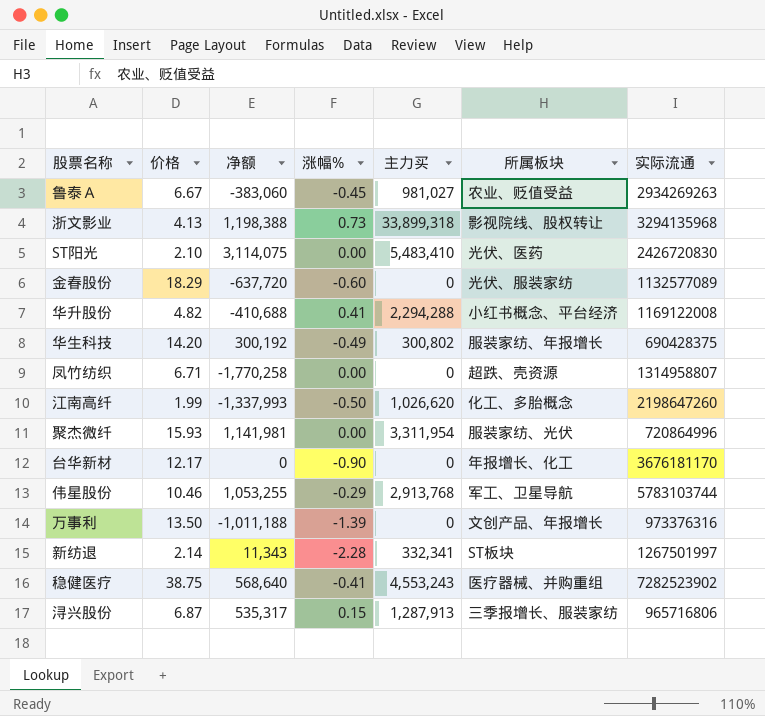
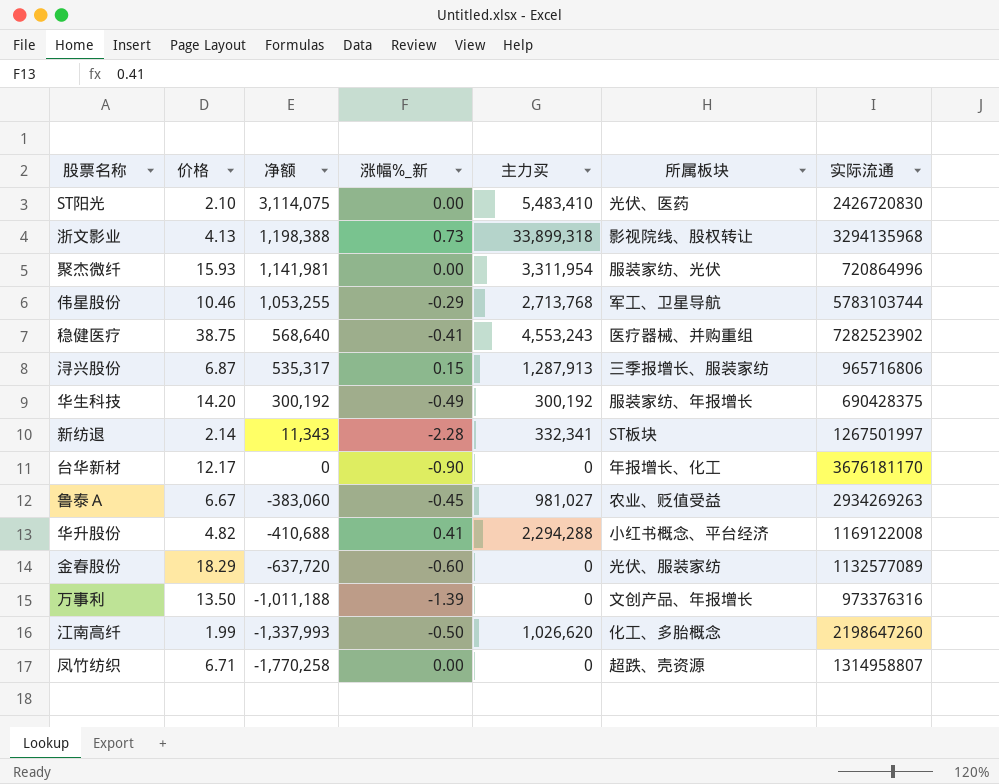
row order: none -> 净额 descending
column name: 涨幅% -> 涨幅%_新
伟星股份 | 主力买: 2,913,768 -> 2,713,768
华生科技 | 主力买: 300,802 -> 300,192

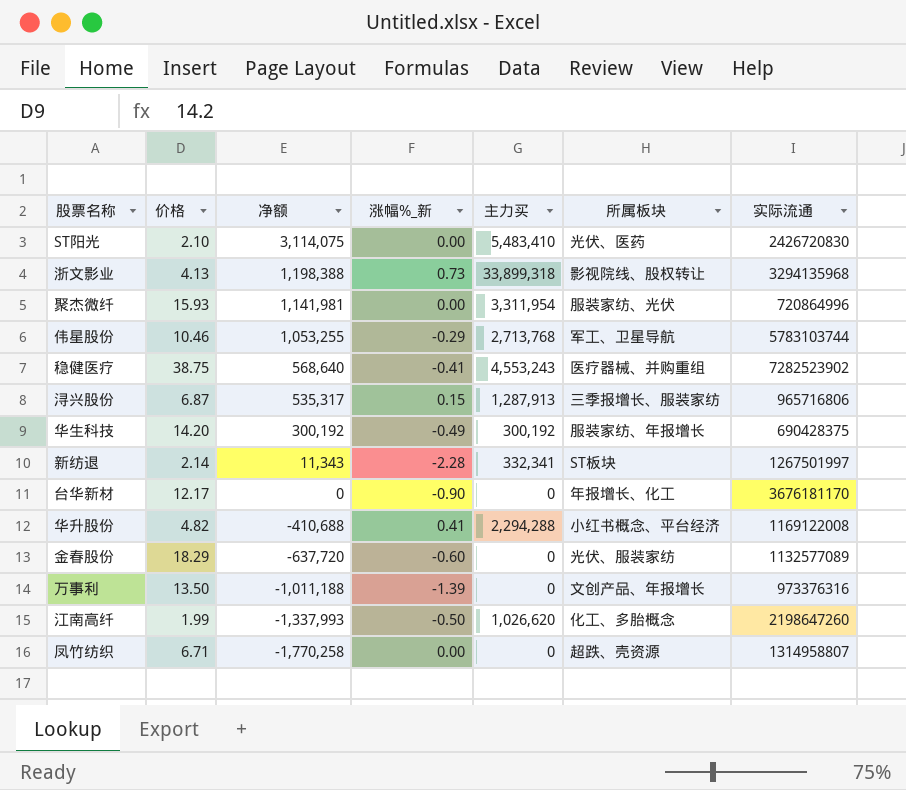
row 鲁泰Ａ: 6.67 | -383,060 | -0.45 | 981,027 | 农业、贬值受益 | 2934269263 -> none

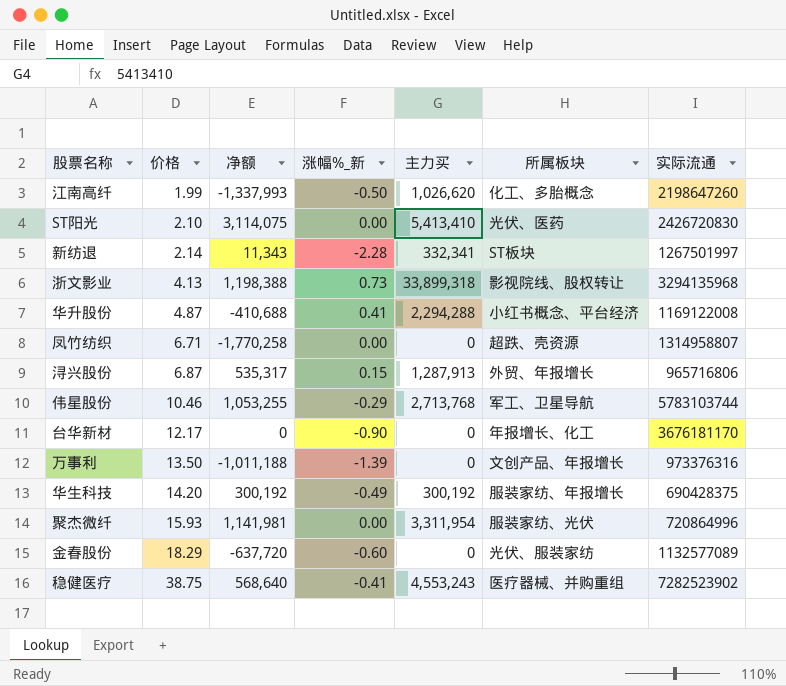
row order: 净额 descending -> 价格 ascending
ST阳光 | 主力买: 5,483,410 -> 5,413,410
华升股份 | 价格: 4.82 -> 4.87
浔兴股份 | 所属板块: 三季报增长、服装家纺 -> 外贸、年报增长

